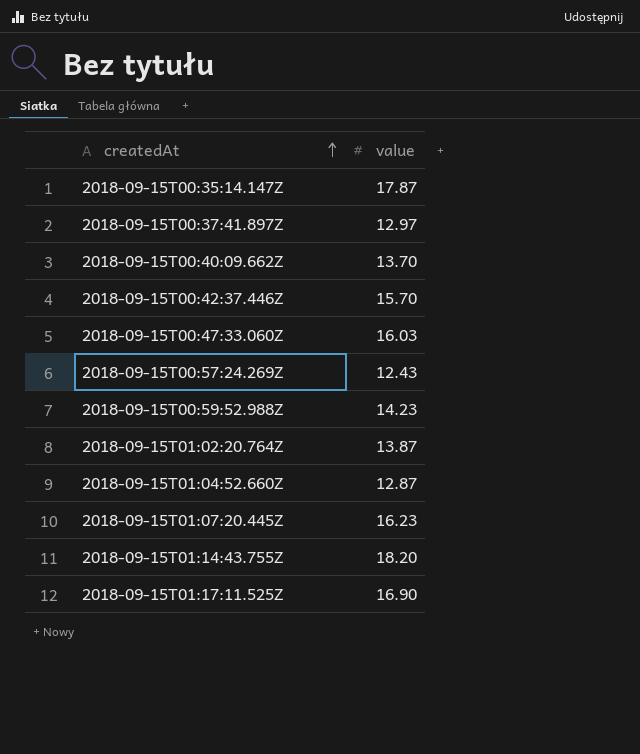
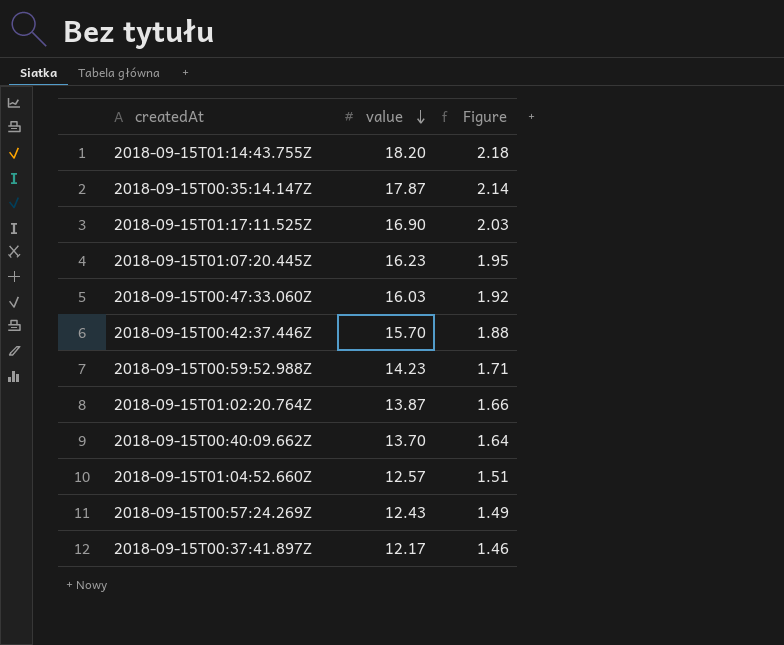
row order: createdAt ascending -> value descending
column Figure | formula: none -> [value] * 0.12
2018-09-15T01:04:52.660Z | value: 12.87 -> 12.57
2018-09-15T00:37:41.897Z | value: 12.97 -> 12.17

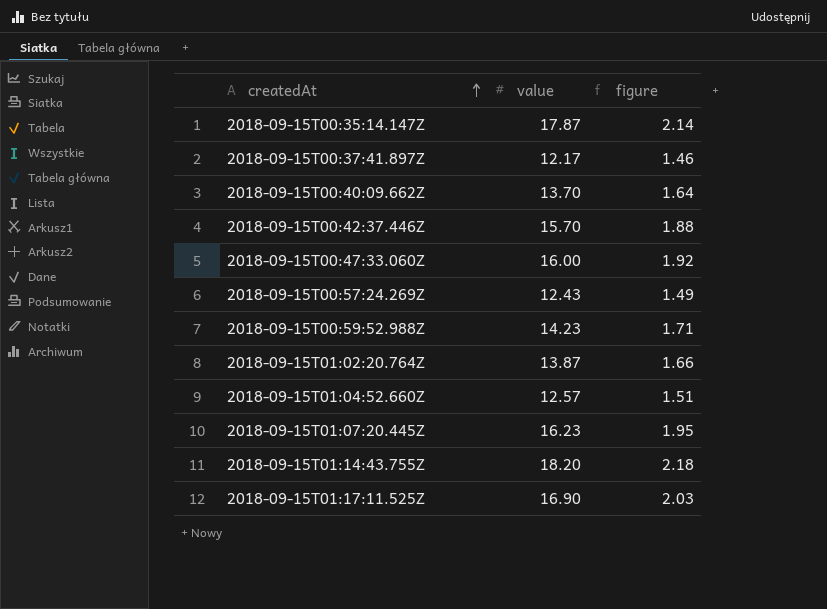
row order: value descending -> createdAt ascending
column name: Figure -> figure
2018-09-15T00:47:33.060Z | value: 16.03 -> 16.00

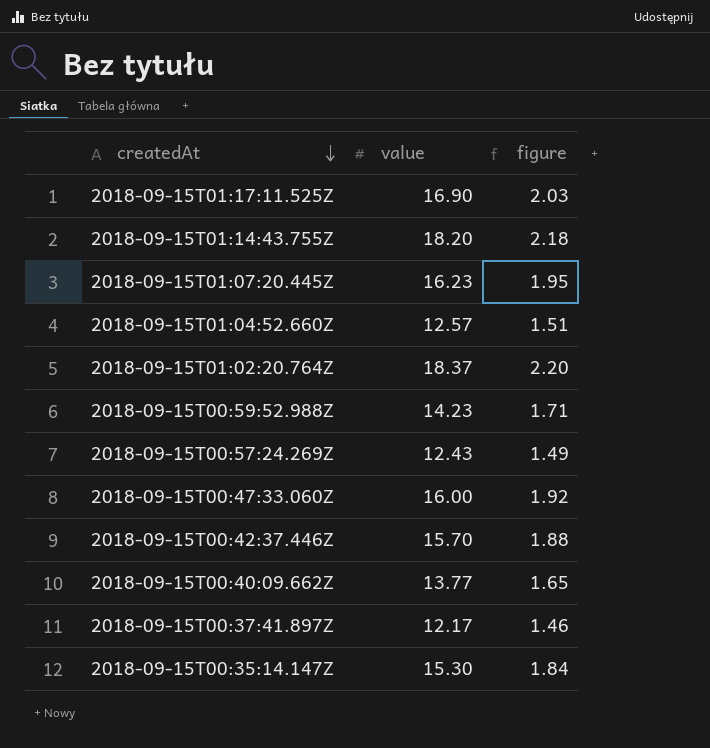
row order: createdAt ascending -> createdAt descending
2018-09-15T01:02:20.764Z | value: 13.87 -> 18.37
2018-09-15T01:02:20.764Z | figure: 1.66 -> 2.20
2018-09-15T00:40:09.662Z | value: 13.70 -> 13.77
2018-09-15T00:40:09.662Z | figure: 1.64 -> 1.65
2018-09-15T00:35:14.147Z | value: 17.87 -> 15.30
2018-09-15T00:35:14.147Z | figure: 2.14 -> 1.84

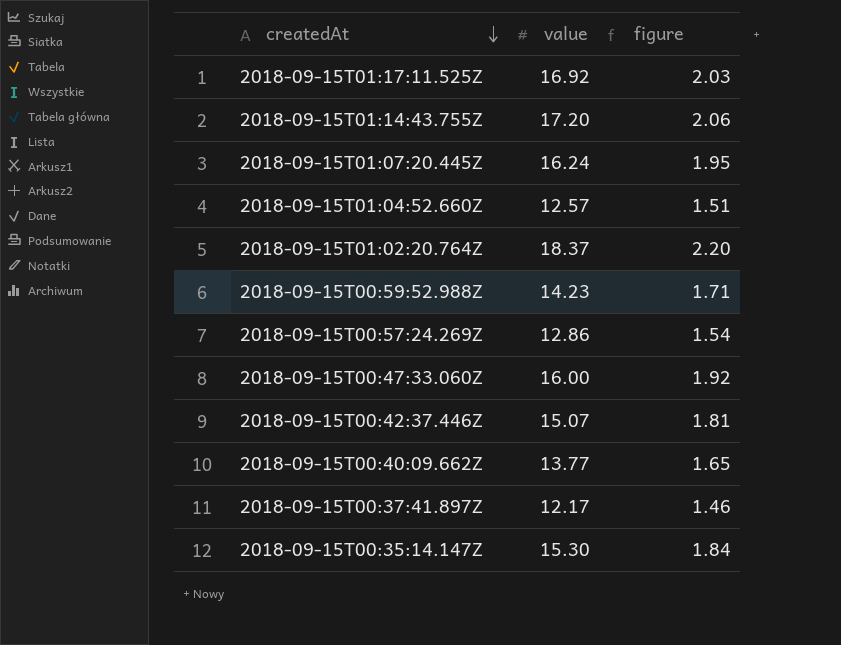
2018-09-15T01:17:11.525Z | value: 16.90 -> 16.92
2018-09-15T01:14:43.755Z | value: 18.20 -> 17.20
2018-09-15T01:14:43.755Z | figure: 2.18 -> 2.06
2018-09-15T01:07:20.445Z | value: 16.23 -> 16.24
2018-09-15T00:57:24.269Z | value: 12.43 -> 12.86
2018-09-15T00:57:24.269Z | figure: 1.49 -> 1.54
2018-09-15T00:42:37.446Z | value: 15.70 -> 15.07
2018-09-15T00:42:37.446Z | figure: 1.88 -> 1.81

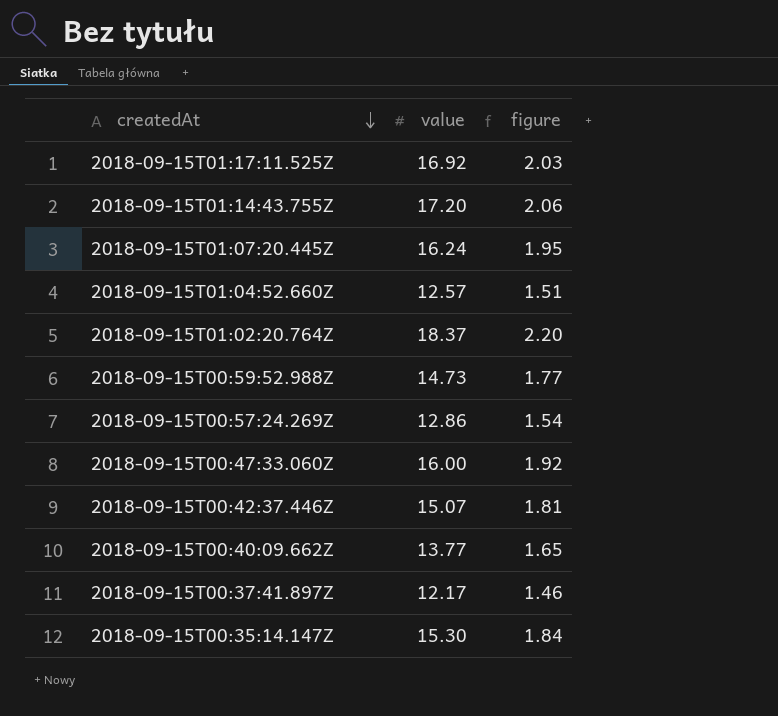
2018-09-15T00:59:52.988Z | value: 14.23 -> 14.73
2018-09-15T00:59:52.988Z | figure: 1.71 -> 1.77

